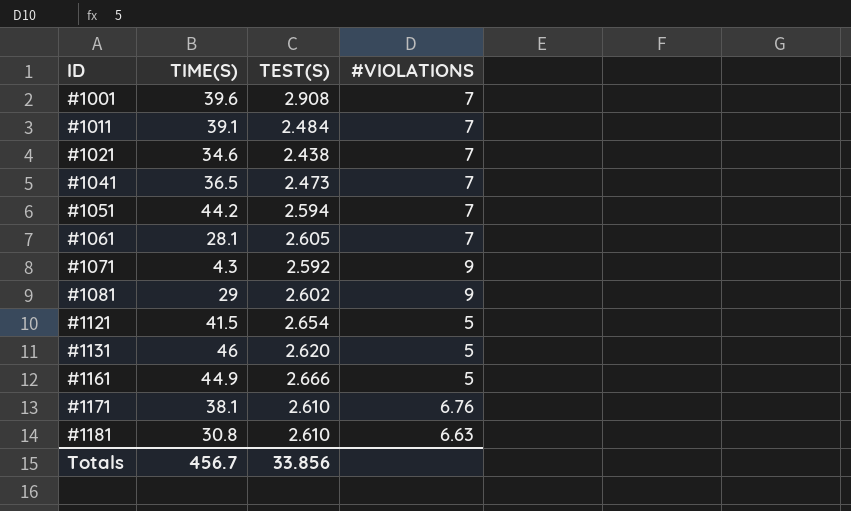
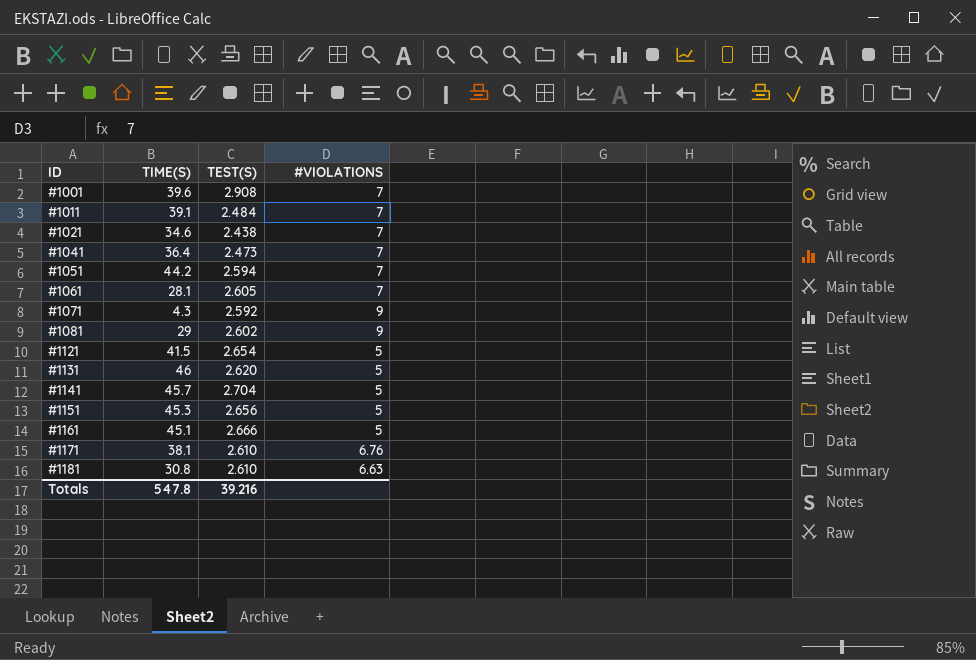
#1041 | TIME(S): 36.5 -> 36.4
row #1141: none -> 45.7 | 2.704 | 5
row #1151: none -> 45.3 | 2.656 | 5
#1161 | TIME(S): 44.9 -> 45.1
Totals | TIME(S): 456.7 -> 547.8
Totals | TEST(S): 33.856 -> 39.216

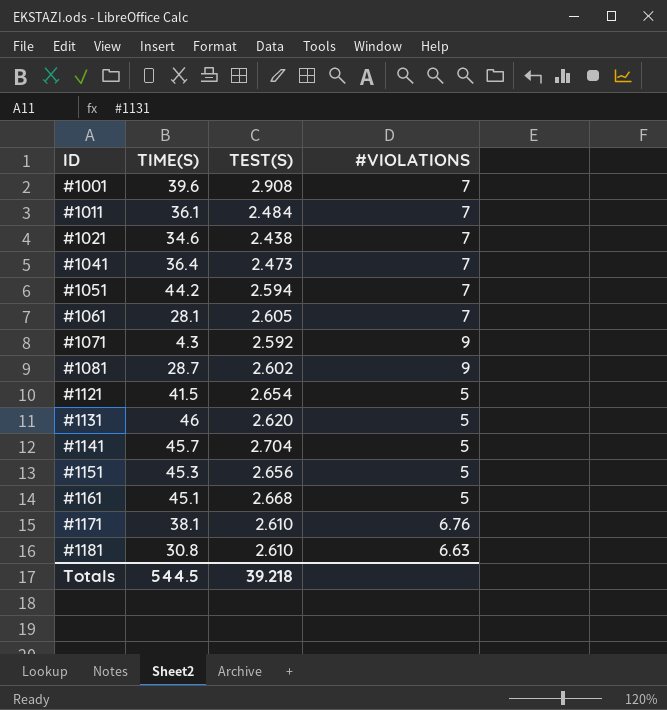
#1011 | TIME(S): 39.1 -> 36.1
#1081 | TIME(S): 29 -> 28.7
#1161 | TEST(S): 2.666 -> 2.668
Totals | TIME(S): 547.8 -> 544.5
Totals | TEST(S): 39.216 -> 39.218

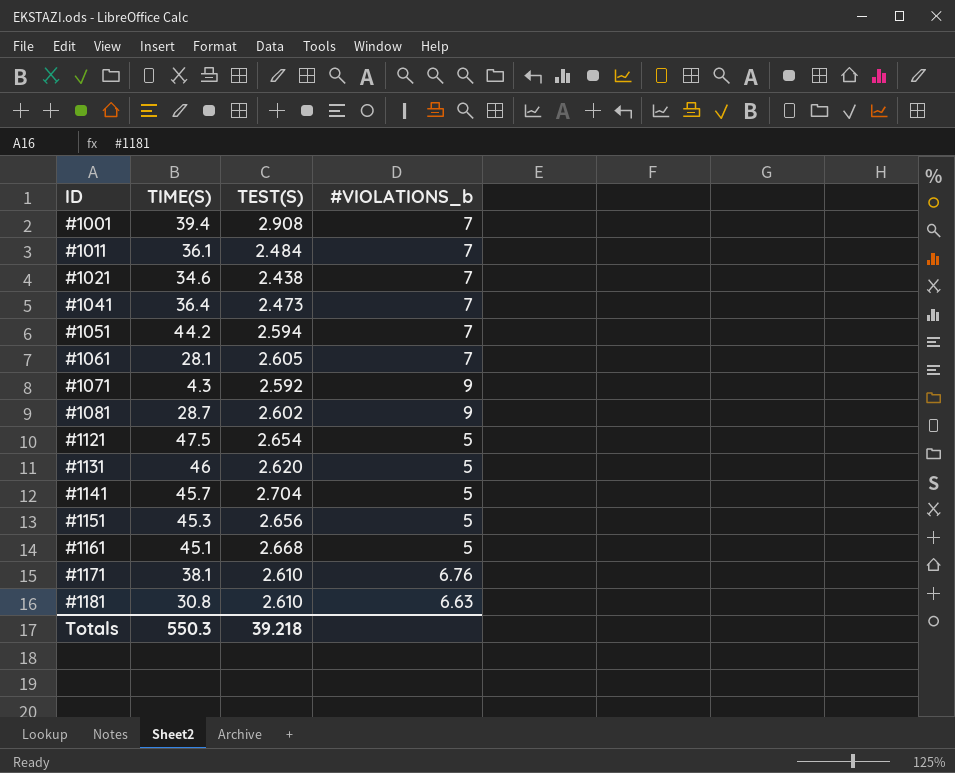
column name: #VIOLATIONS -> #VIOLATIONS_b
#1001 | TIME(S): 39.6 -> 39.4
#1121 | TIME(S): 41.5 -> 47.5
Totals | TIME(S): 544.5 -> 550.3

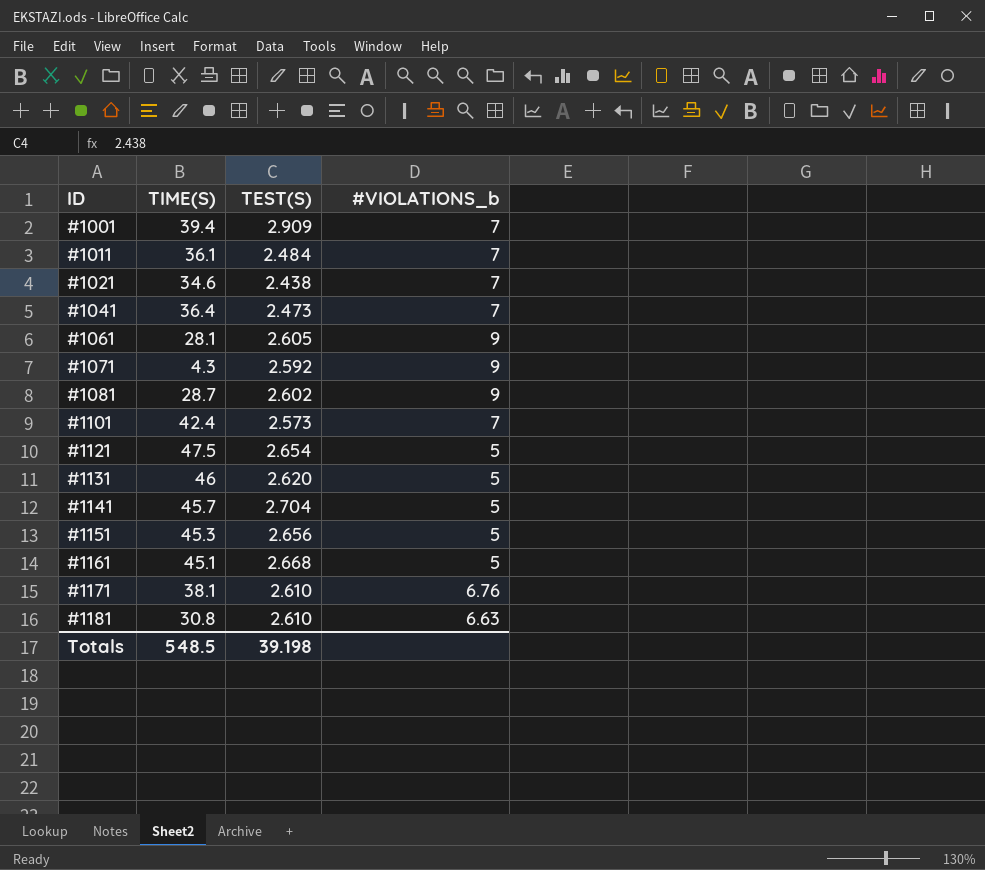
row #1051: 44.2 | 2.594 | 7 -> none
#1001 | TEST(S): 2.908 -> 2.909
#1061 | #VIOLATIONS_b: 7 -> 9
row #1101: none -> 42.4 | 2.573 | 7
Totals | TIME(S): 550.3 -> 548.5
Totals | TEST(S): 39.218 -> 39.198

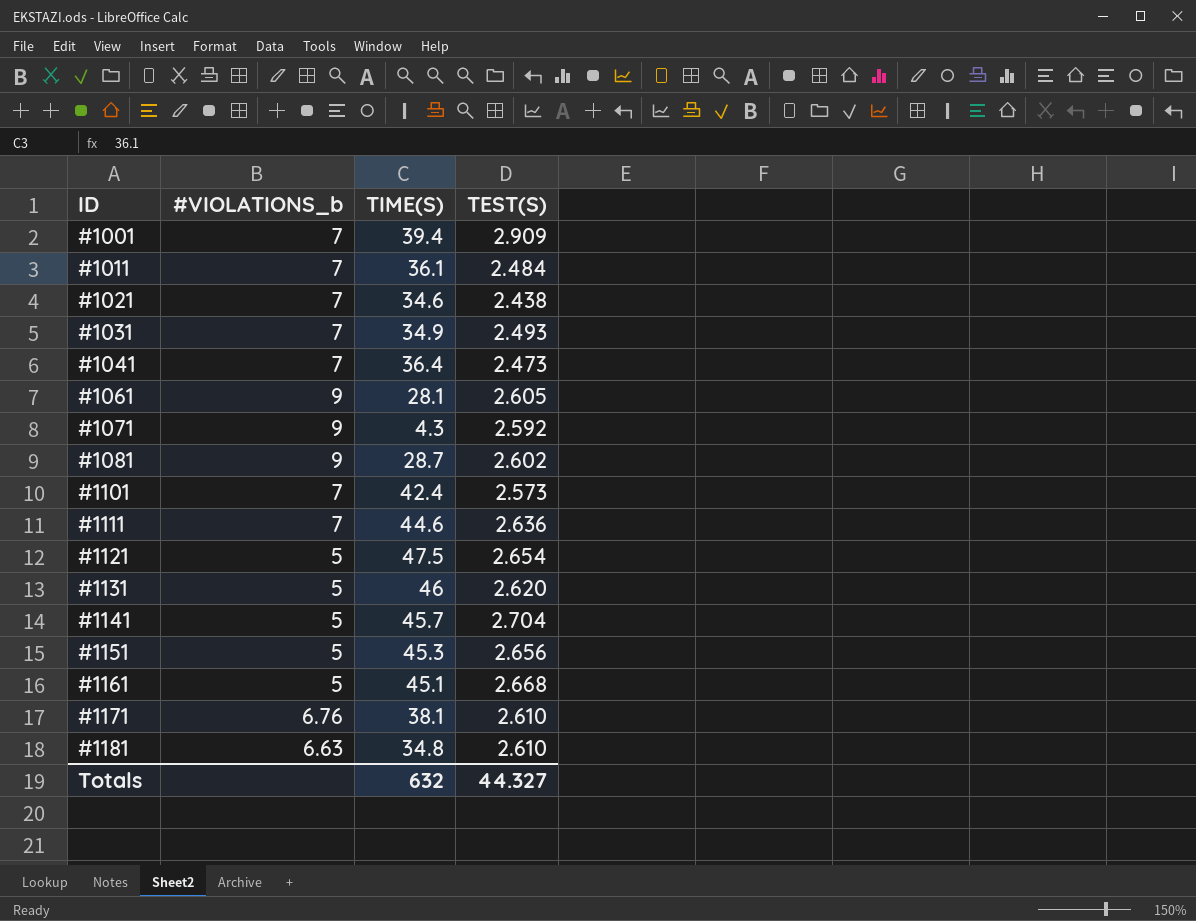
column #VIOLATIONS_b | position: 4 -> 2
row #1031: none -> 7 | 34.9 | 2.493
row #1111: none -> 7 | 44.6 | 2.636
#1181 | TIME(S): 30.8 -> 34.8
Totals | TIME(S): 548.5 -> 632
Totals | TEST(S): 39.198 -> 44.327

